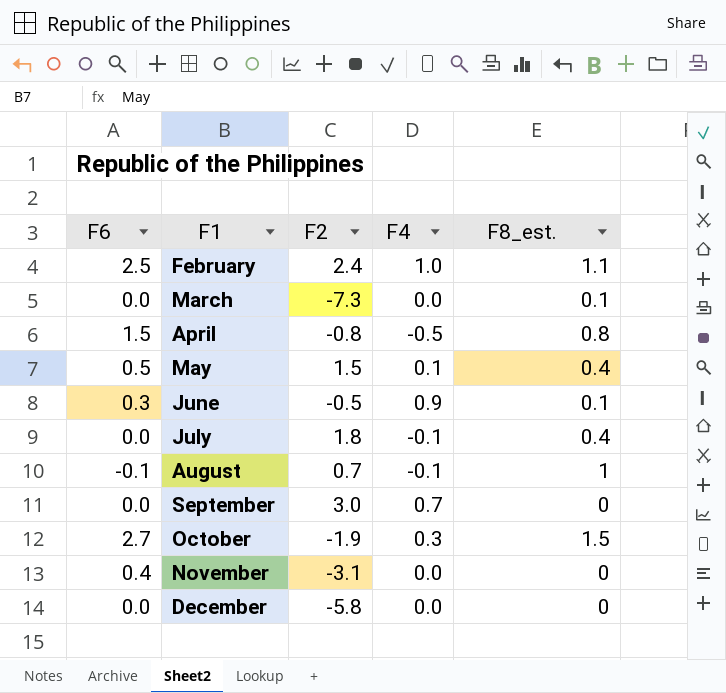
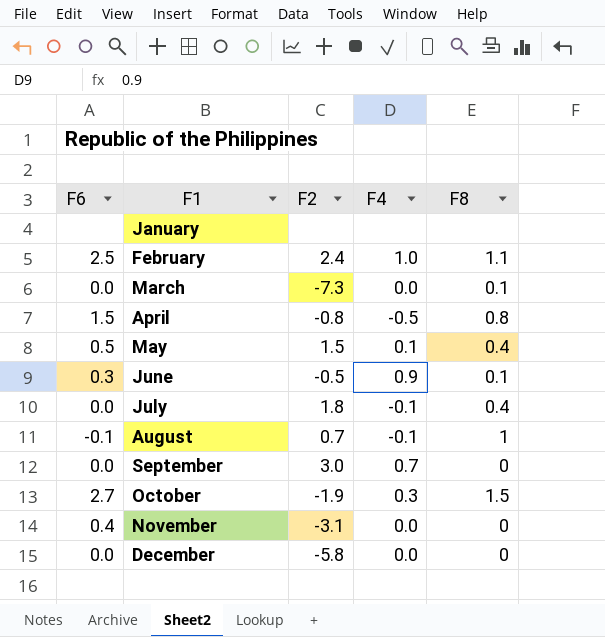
column name: F8_est. -> F8
row January: none -> none | none | none | none

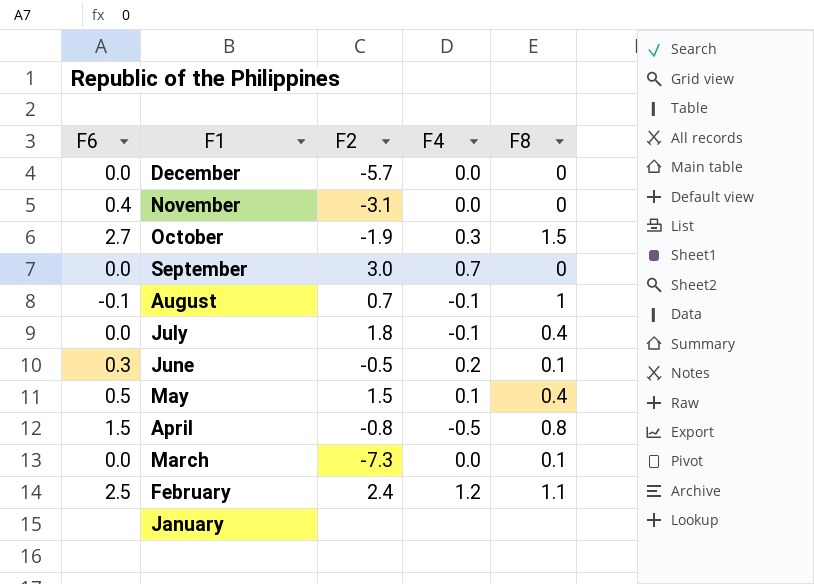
row order: F1 ascending -> F1 descending
December | F2: -5.8 -> -5.7
June | F4: 0.9 -> 0.2
February | F4: 1.0 -> 1.2

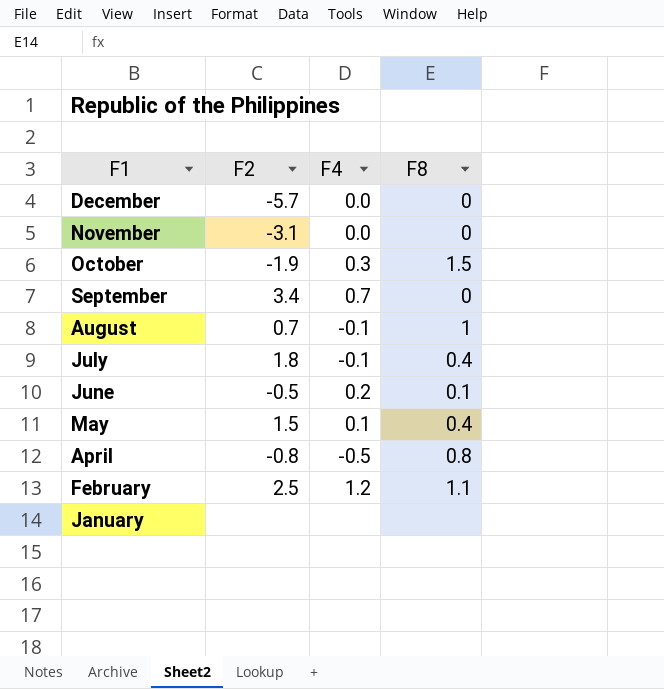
column F6 | position: 1 -> none
row March: 0.0 | -7.3 | 0.0 | 0.1 -> none
September | F2: 3.0 -> 3.4
February | F2: 2.4 -> 2.5

